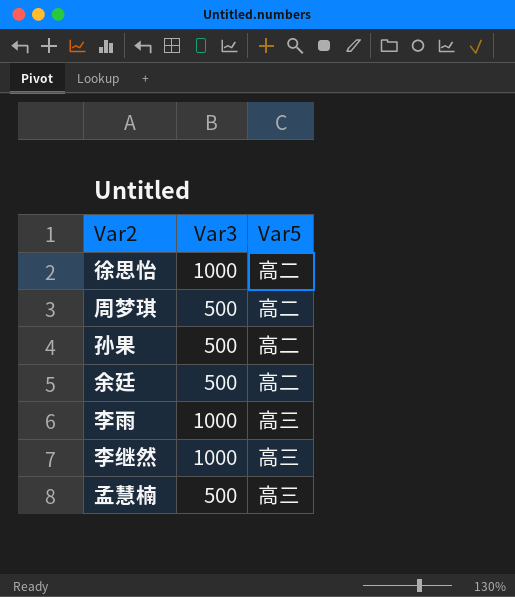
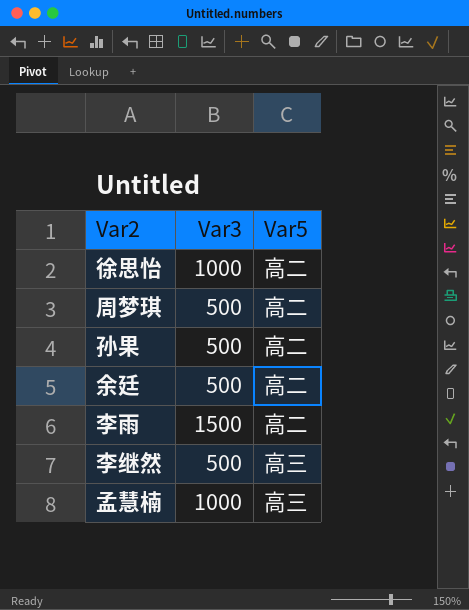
李雨 | Var3: 1000 -> 1500
李雨 | Var5: 高三 -> 高二
李继然 | Var3: 1000 -> 500
孟慧楠 | Var3: 500 -> 1000

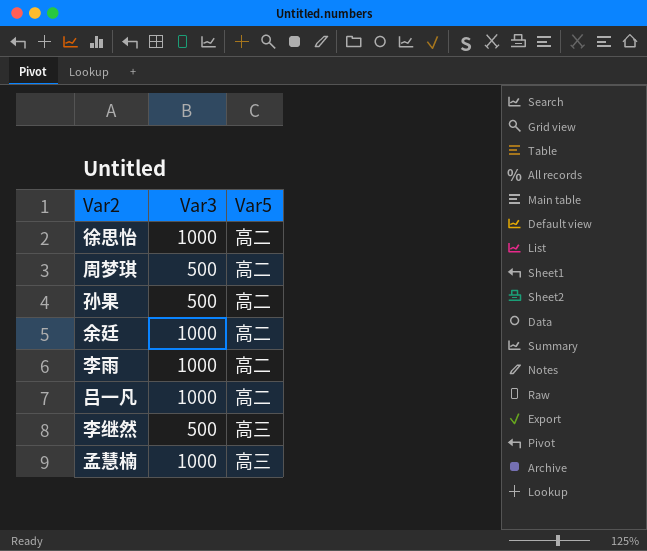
余廷 | Var3: 500 -> 1000
李雨 | Var3: 1500 -> 1000
row 吕一凡: none -> 1000 | 高二

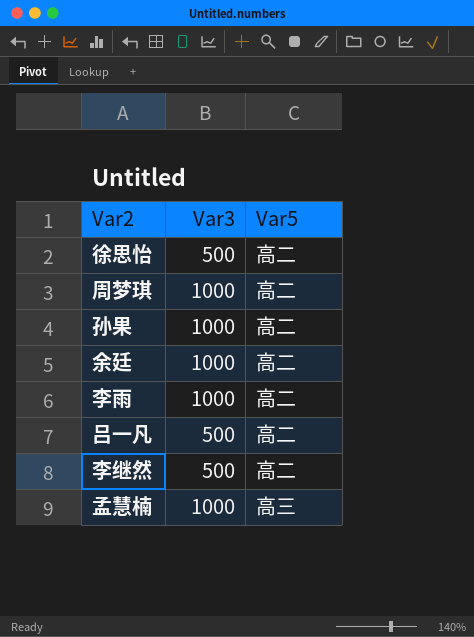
徐思怡 | Var3: 1000 -> 500
周梦琪 | Var3: 500 -> 1000
孙果 | Var3: 500 -> 1000
吕一凡 | Var3: 1000 -> 500
李继然 | Var5: 高三 -> 高二

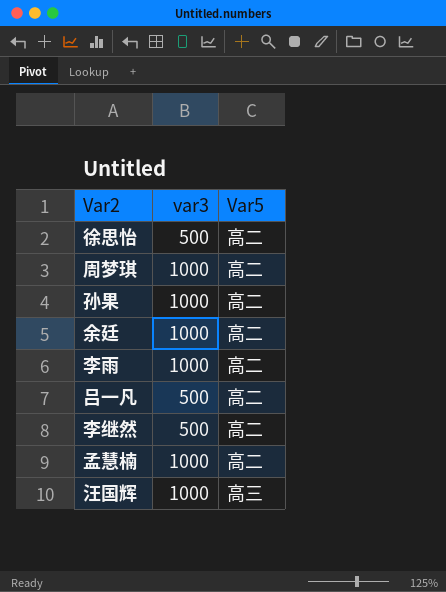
column name: Var3 -> var3
孟慧楠 | Var5: 高三 -> 高二
row 汪国辉: none -> 1000 | 高三

